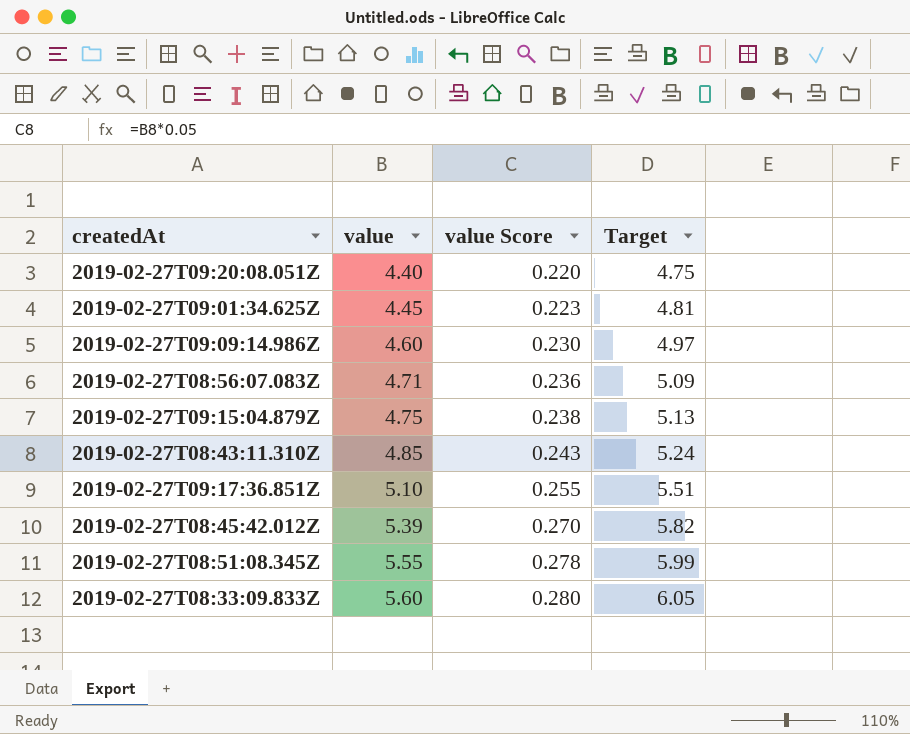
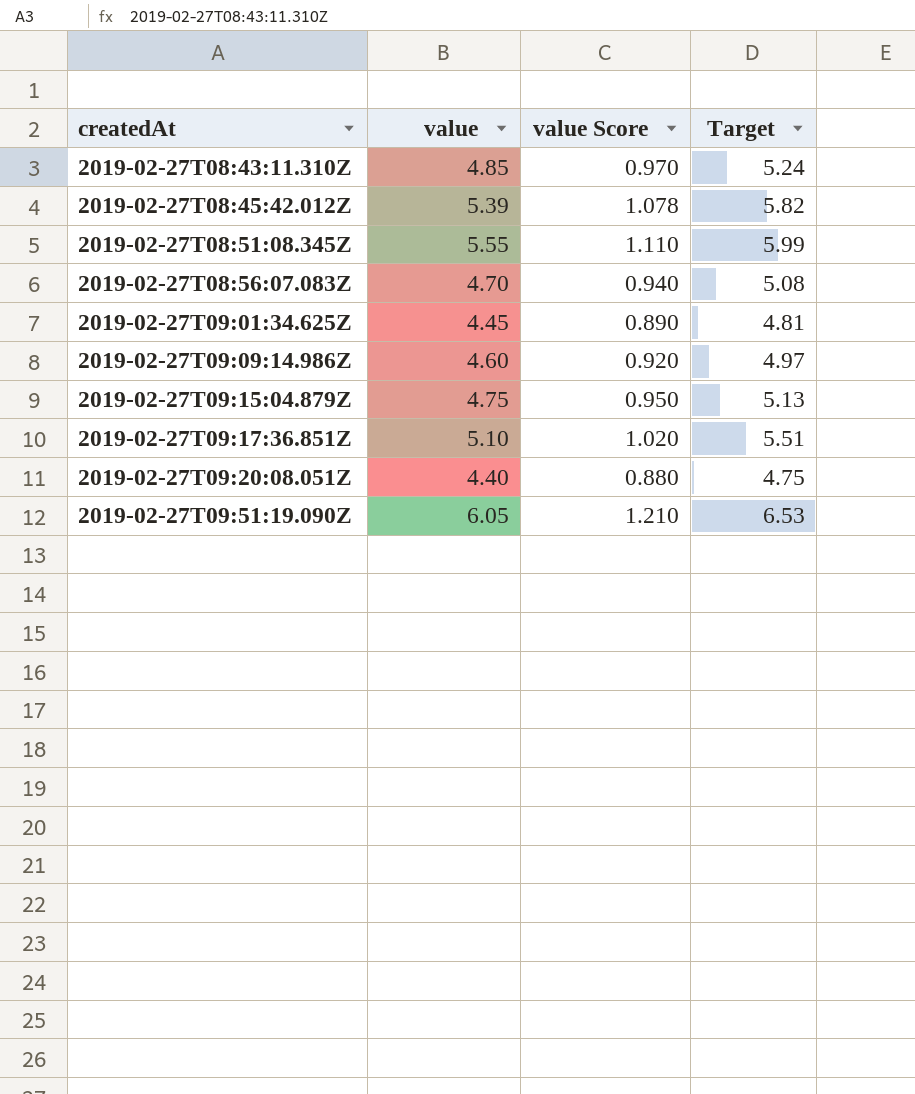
row order: value ascending -> createdAt ascending
column value Score | formula: [value] * 0.05 -> [value] * 0.2
row 2019-02-27T08:33:09.833Z: 5.60 | 0.280 | 6.05 -> none
2019-02-27T08:56:07.083Z | value: 4.71 -> 4.70
2019-02-27T08:56:07.083Z | Target: 5.09 -> 5.08
row 2019-02-27T09:51:19.090Z: none -> 6.05 | 1.210 | 6.53

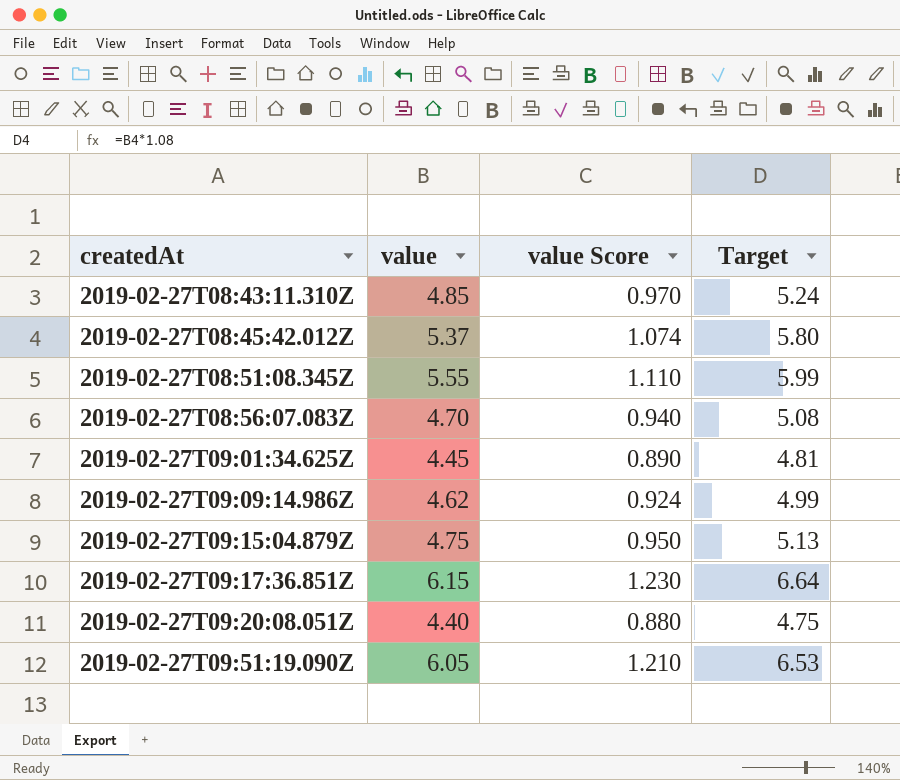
2019-02-27T08:45:42.012Z | value: 5.39 -> 5.37
2019-02-27T08:45:42.012Z | value Score: 1.078 -> 1.074
2019-02-27T08:45:42.012Z | Target: 5.82 -> 5.80
2019-02-27T09:09:14.986Z | value: 4.60 -> 4.62
2019-02-27T09:09:14.986Z | value Score: 0.920 -> 0.924
2019-02-27T09:09:14.986Z | Target: 4.97 -> 4.99
2019-02-27T09:17:36.851Z | value: 5.10 -> 6.15
2019-02-27T09:17:36.851Z | value Score: 1.020 -> 1.230
2019-02-27T09:17:36.851Z | Target: 5.51 -> 6.64

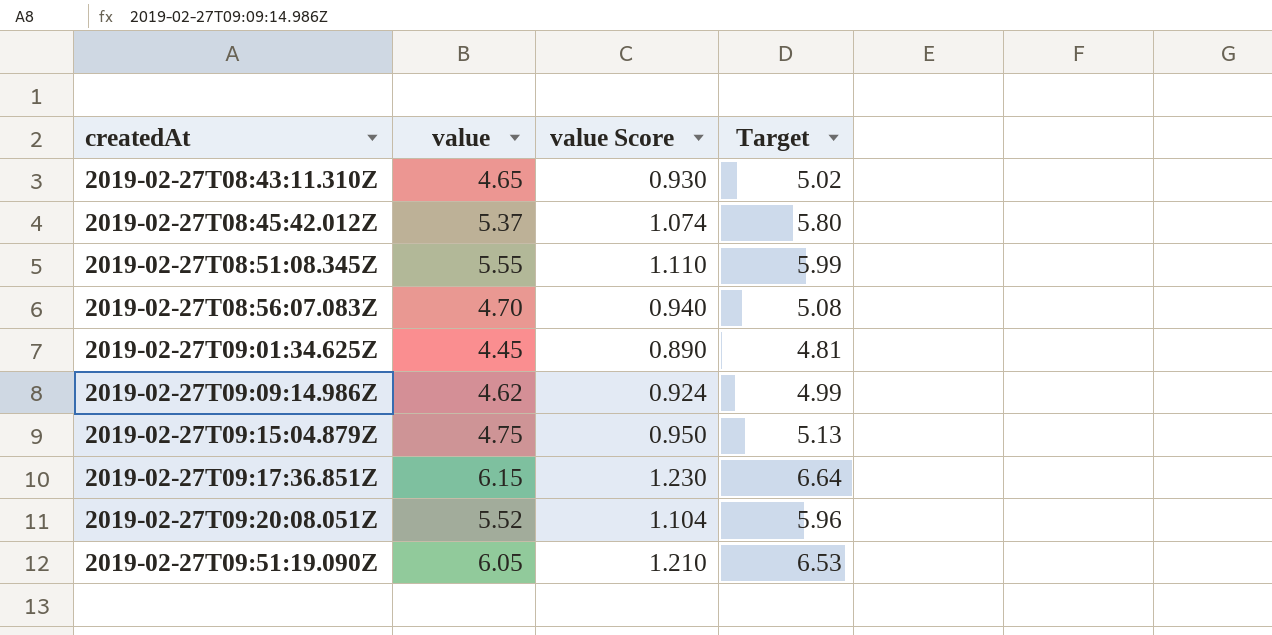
2019-02-27T08:43:11.310Z | value: 4.85 -> 4.65
2019-02-27T08:43:11.310Z | value Score: 0.970 -> 0.930
2019-02-27T08:43:11.310Z | Target: 5.24 -> 5.02
2019-02-27T09:20:08.051Z | value: 4.40 -> 5.52
2019-02-27T09:20:08.051Z | value Score: 0.880 -> 1.104
2019-02-27T09:20:08.051Z | Target: 4.75 -> 5.96

